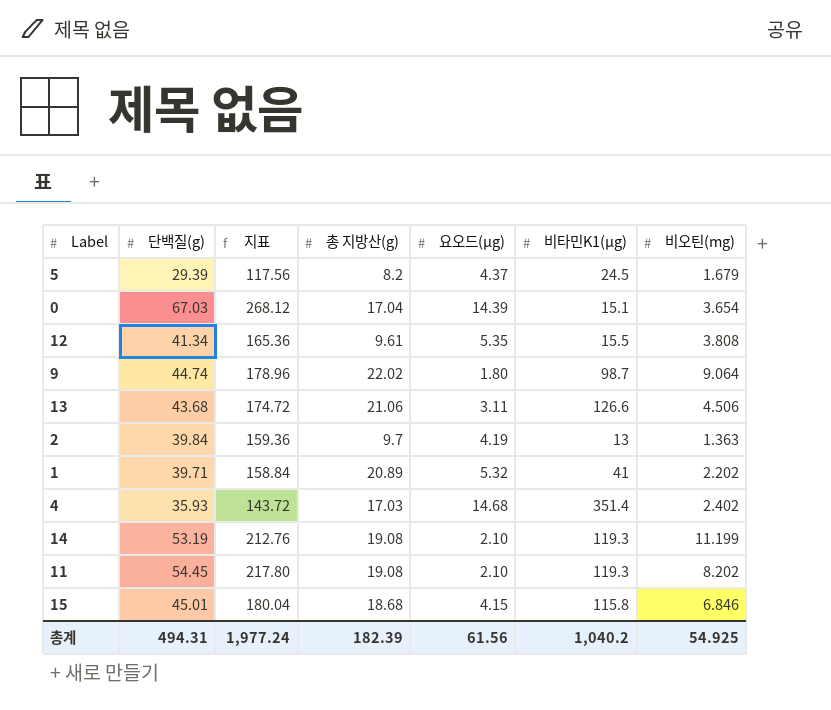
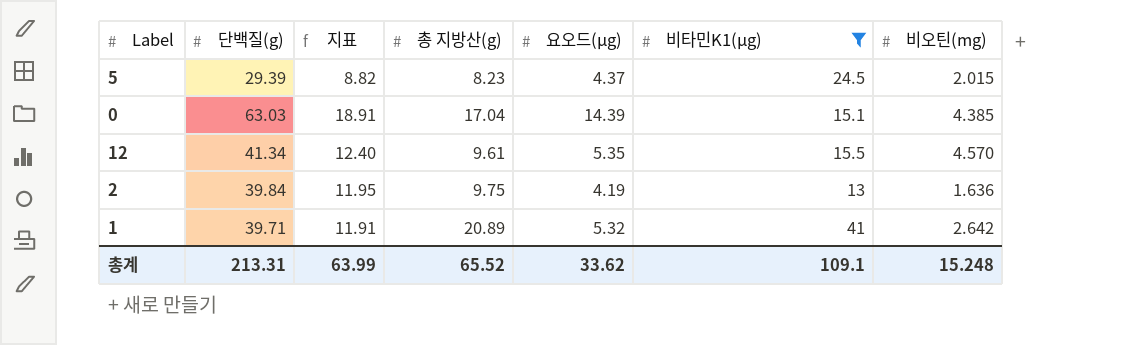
filter: none -> 비타민K1(μg) <= 41
column 지표 | formula: [단백질(g)] * 4 -> [단백질(g)] * 0.3
5 | 총 지방산(g): 8.2 -> 8.23
5 | 비오틴(mg): 1.679 -> 2.015
0 | 단백질(g): 67.03 -> 63.03
0 | 비오틴(mg): 3.654 -> 4.385
12 | 비오틴(mg): 3.808 -> 4.570
2 | 총 지방산(g): 9.7 -> 9.75
2 | 비오틴(mg): 1.363 -> 1.636
1 | 비오틴(mg): 2.202 -> 2.642
총계 | 단백질(g): 494.31 -> 213.31
총계 | 지표: 1,977.24 -> 63.99
총계 | 총 지방산(g): 182.39 -> 65.52
총계 | 요오드(μg): 61.56 -> 33.62
총계 | 비타민K1(μg): 1,040.2 -> 109.1
총계 | 비오틴(mg): 54.925 -> 15.248

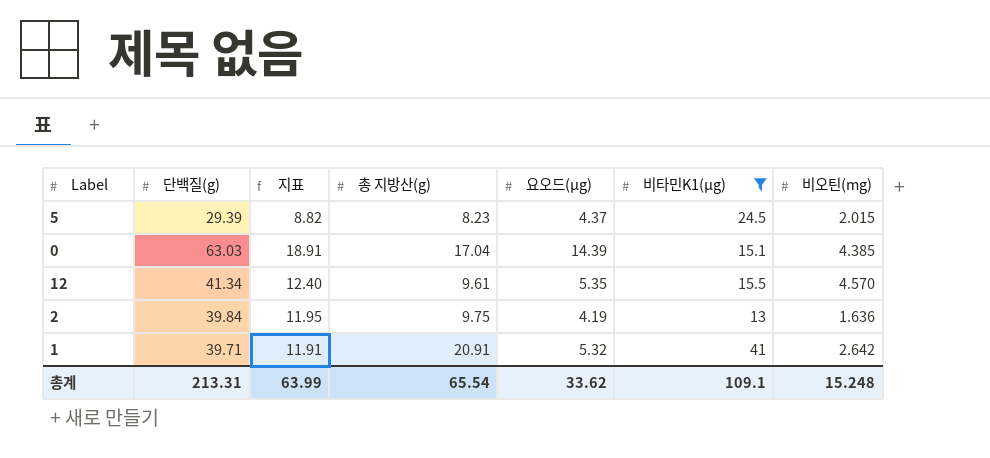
1 | 총 지방산(g): 20.89 -> 20.91
총계 | 총 지방산(g): 65.52 -> 65.54

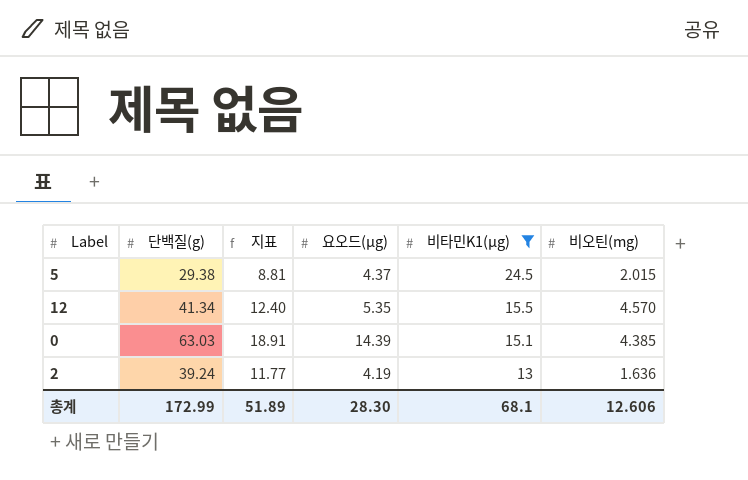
row order: none -> 비타민K1(μg) descending
column 총 지방산(g) | position: 4 -> none
row 1: 39.71 | 11.91 | 20.91 | 5.32 | 41 | 2.642 -> none
5 | 단백질(g): 29.39 -> 29.38
5 | 지표: 8.82 -> 8.81
2 | 단백질(g): 39.84 -> 39.24
2 | 지표: 11.95 -> 11.77
총계 | 단백질(g): 213.31 -> 172.99
총계 | 지표: 63.99 -> 51.89
총계 | 요오드(μg): 33.62 -> 28.30
총계 | 비타민K1(μg): 109.1 -> 68.1
총계 | 비오틴(mg): 15.248 -> 12.606

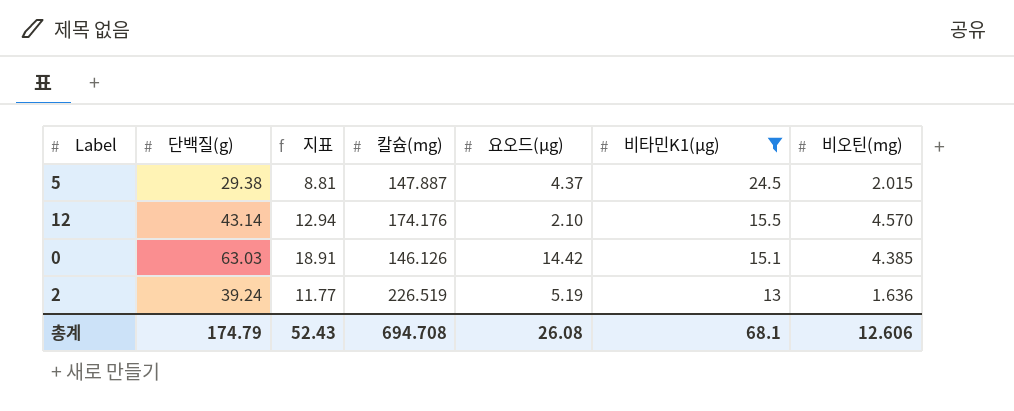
column 칼슘(mg) | position: none -> 4
12 | 단백질(g): 41.34 -> 43.14
12 | 지표: 12.40 -> 12.94
12 | 요오드(μg): 5.35 -> 2.10
0 | 요오드(μg): 14.39 -> 14.42
2 | 요오드(μg): 4.19 -> 5.19
총계 | 단백질(g): 172.99 -> 174.79
총계 | 지표: 51.89 -> 52.43
총계 | 요오드(μg): 28.30 -> 26.08

